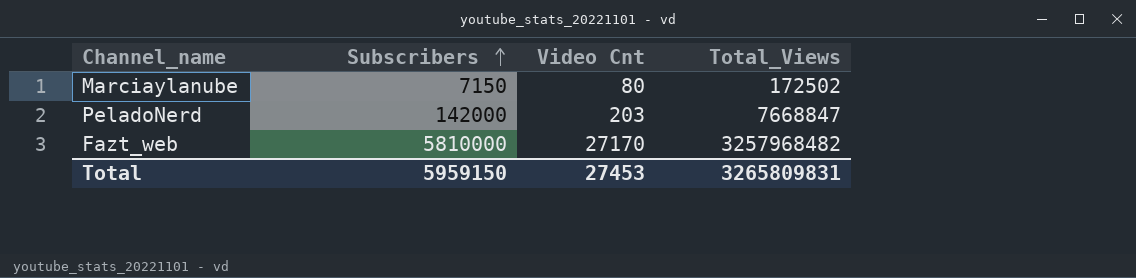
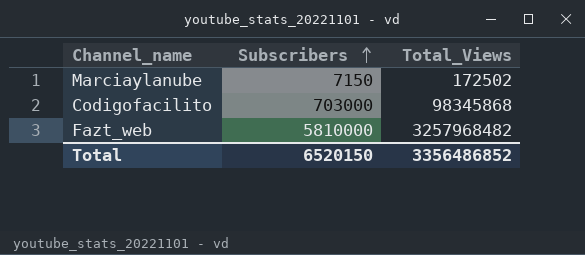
column Video Cnt | position: 3 -> none
row PeladoNerd: 142000 | 203 | 7668847 -> none
row Codigofacilito: none -> 703000 | 98345868
Total | Subscribers: 5959150 -> 6520150
Total | Total_Views: 3265809831 -> 3356486852

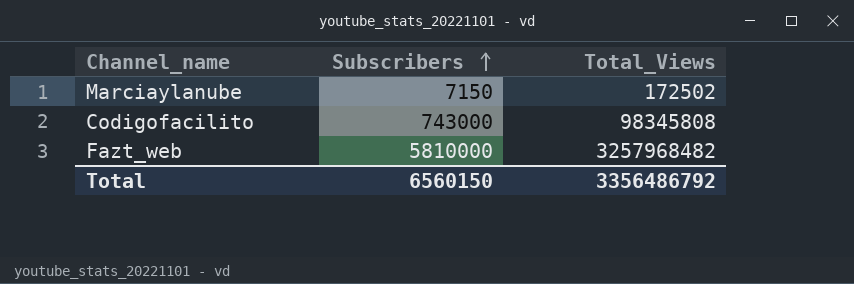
Codigofacilito | Subscribers: 703000 -> 743000
Codigofacilito | Total_Views: 98345868 -> 98345808
Total | Subscribers: 6520150 -> 6560150
Total | Total_Views: 3356486852 -> 3356486792

